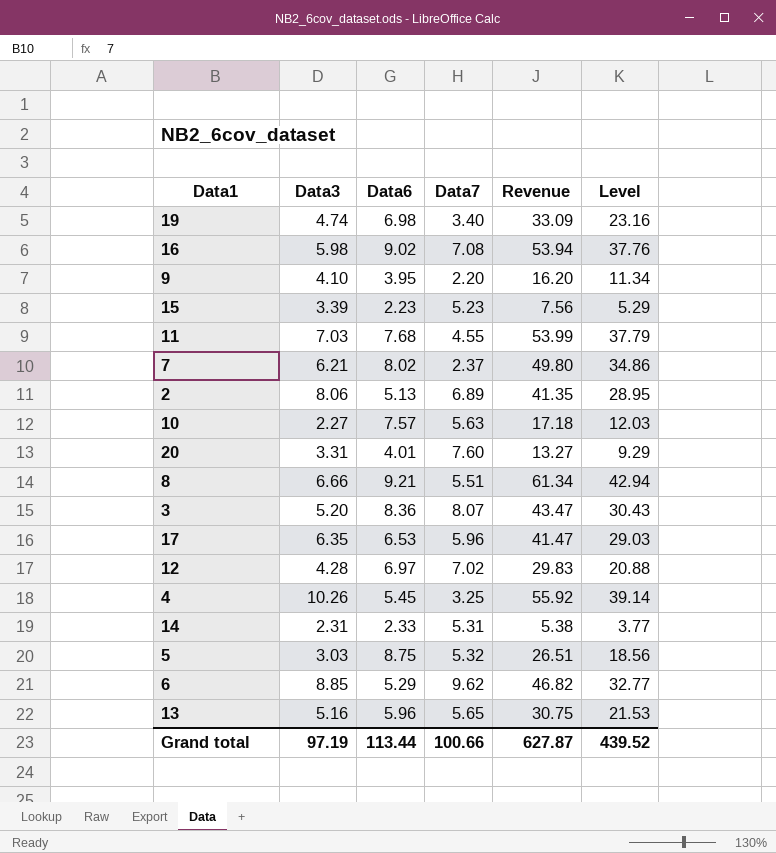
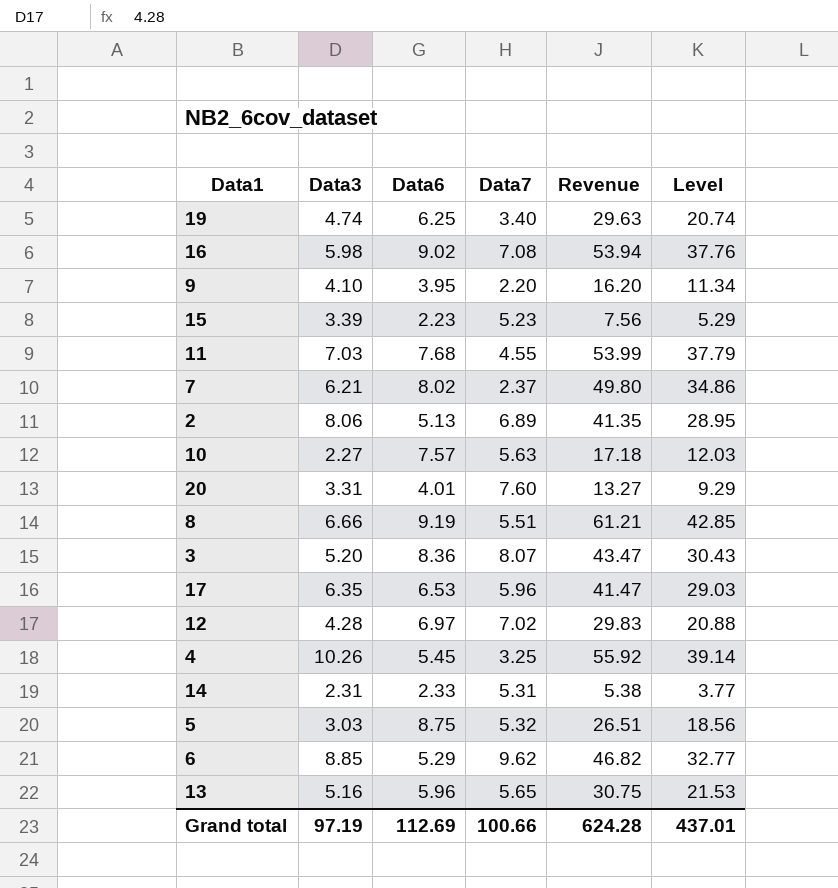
19 | Data6: 6.98 -> 6.25
19 | Revenue: 33.09 -> 29.63
19 | Level: 23.16 -> 20.74
8 | Data6: 9.21 -> 9.19
8 | Revenue: 61.34 -> 61.21
8 | Level: 42.94 -> 42.85
Grand total | Data6: 113.44 -> 112.69
Grand total | Revenue: 627.87 -> 624.28
Grand total | Level: 439.52 -> 437.01

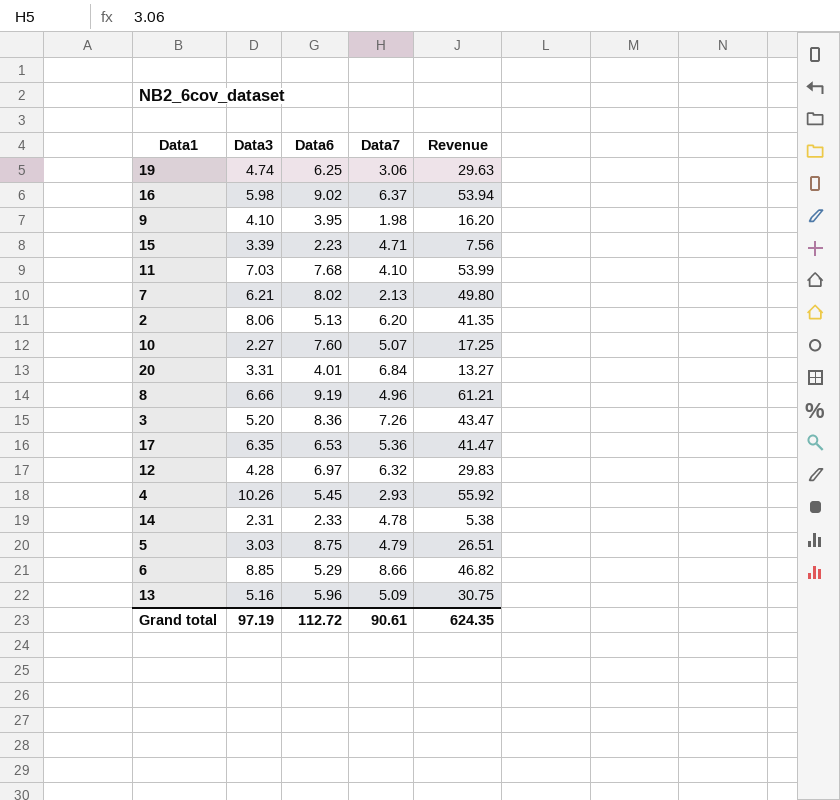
column Level | formula: [Revenue] * 0.7 -> none
19 | Data7: 3.40 -> 3.06
16 | Data7: 7.08 -> 6.37
9 | Data7: 2.20 -> 1.98
15 | Data7: 5.23 -> 4.71
11 | Data7: 4.55 -> 4.10
7 | Data7: 2.37 -> 2.13
2 | Data7: 6.89 -> 6.20
10 | Data6: 7.57 -> 7.60
10 | Data7: 5.63 -> 5.07
10 | Revenue: 17.18 -> 17.25
20 | Data7: 7.60 -> 6.84
8 | Data7: 5.51 -> 4.96
3 | Data7: 8.07 -> 7.26
17 | Data7: 5.96 -> 5.36
12 | Data7: 7.02 -> 6.32
4 | Data7: 3.25 -> 2.93
14 | Data7: 5.31 -> 4.78
5 | Data7: 5.32 -> 4.79
6 | Data7: 9.62 -> 8.66
13 | Data7: 5.65 -> 5.09
Grand total | Data6: 112.69 -> 112.72
Grand total | Data7: 100.66 -> 90.61
Grand total | Revenue: 624.28 -> 624.35

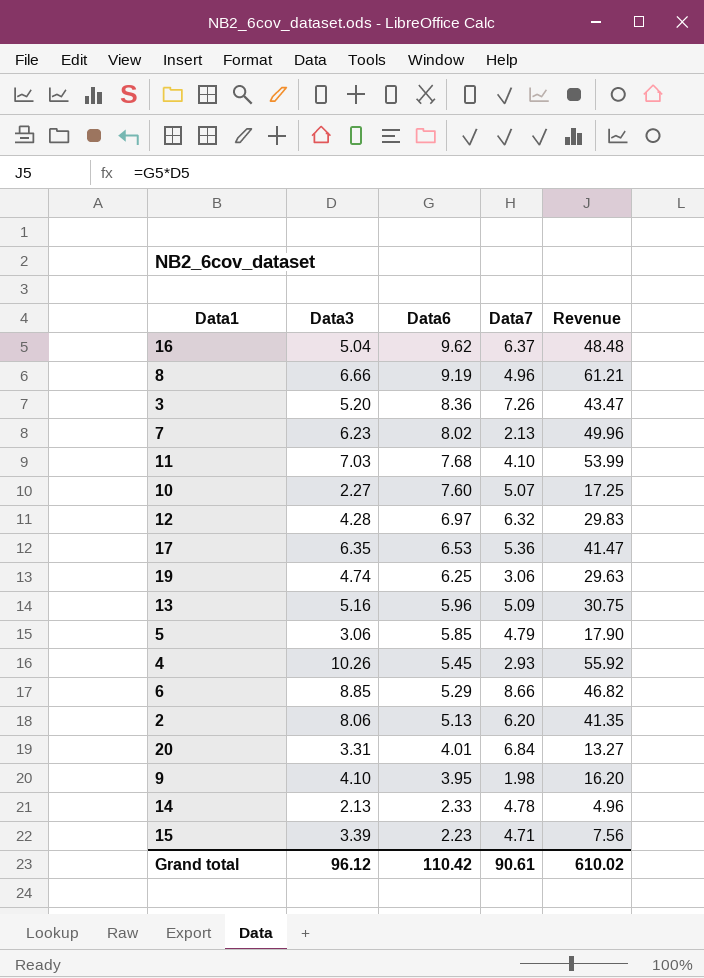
row order: none -> Data6 descending
16 | Data3: 5.98 -> 5.04
16 | Data6: 9.02 -> 9.62
16 | Revenue: 53.94 -> 48.48
7 | Data3: 6.21 -> 6.23
7 | Revenue: 49.80 -> 49.96
5 | Data3: 3.03 -> 3.06
5 | Data6: 8.75 -> 5.85
5 | Revenue: 26.51 -> 17.90
14 | Data3: 2.31 -> 2.13
14 | Revenue: 5.38 -> 4.96
Grand total | Data3: 97.19 -> 96.12
Grand total | Data6: 112.72 -> 110.42
Grand total | Revenue: 624.35 -> 610.02

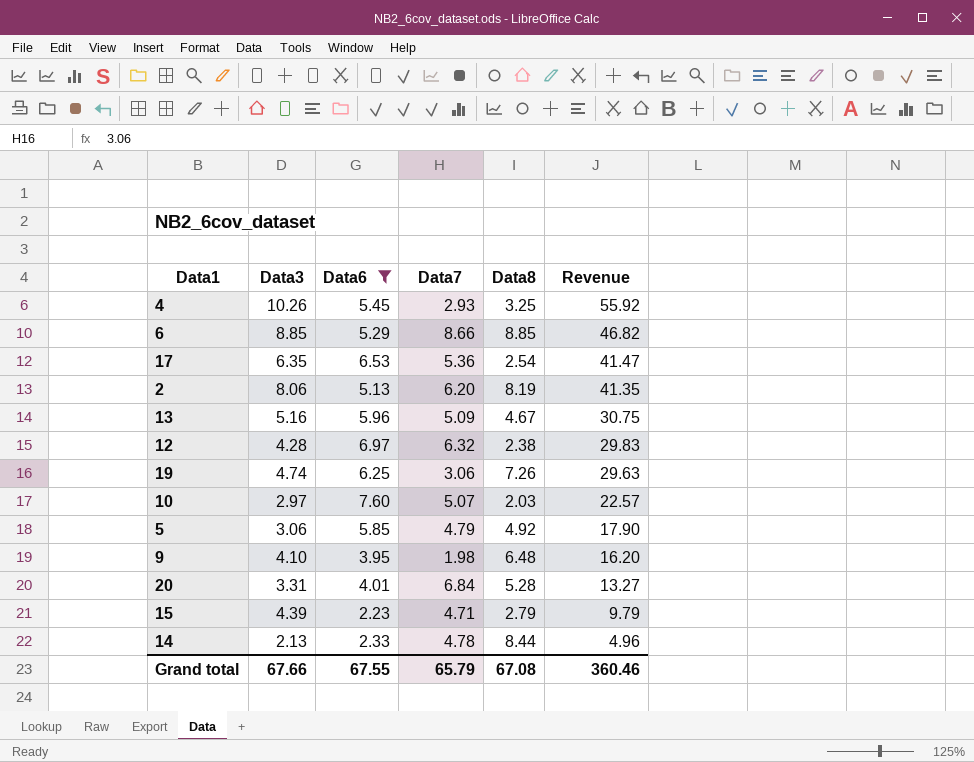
filter: none -> Data6 <= 7.60
row order: Data6 descending -> Revenue descending
column Data8 | position: none -> 5
10 | Data3: 2.27 -> 2.97
10 | Revenue: 17.25 -> 22.57
15 | Data3: 3.39 -> 4.39
15 | Revenue: 7.56 -> 9.79
Grand total | Data3: 96.12 -> 67.66
Grand total | Data6: 110.42 -> 67.55
Grand total | Data7: 90.61 -> 65.79
Grand total | Revenue: 610.02 -> 360.46

